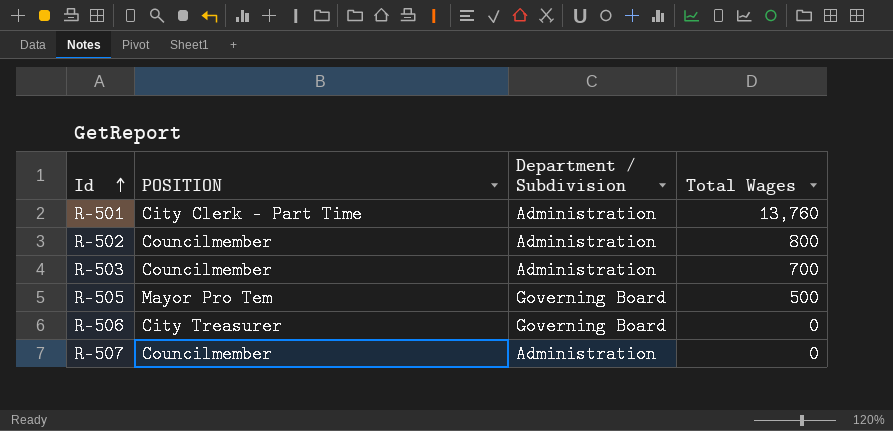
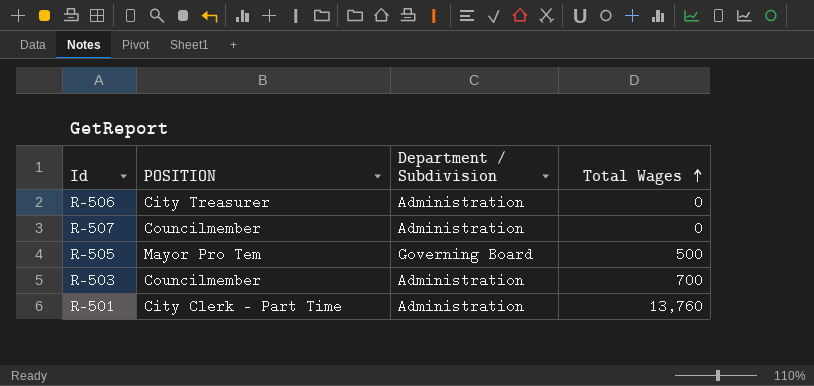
row order: Id ascending -> Total Wages ascending
row R-502: Councilmember | Administration | 800 -> none
R-506 | Department / Subdivision: Governing Board -> Administration

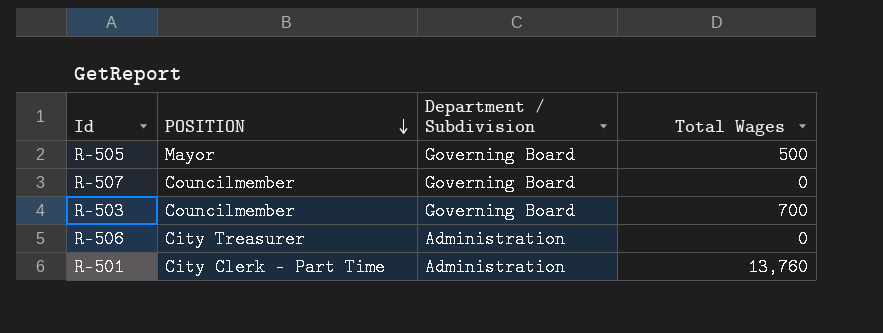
row order: Total Wages ascending -> POSITION descending
R-505 | POSITION: Mayor Pro Tem -> Mayor
R-507 | Department / Subdivision: Administration -> Governing Board
R-503 | Department / Subdivision: Administration -> Governing Board

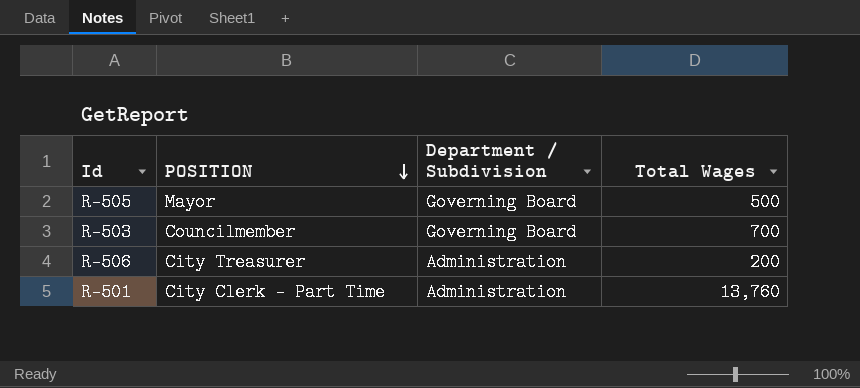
row R-507: Councilmember | Governing Board | 0 -> none
R-506 | Total Wages: 0 -> 200

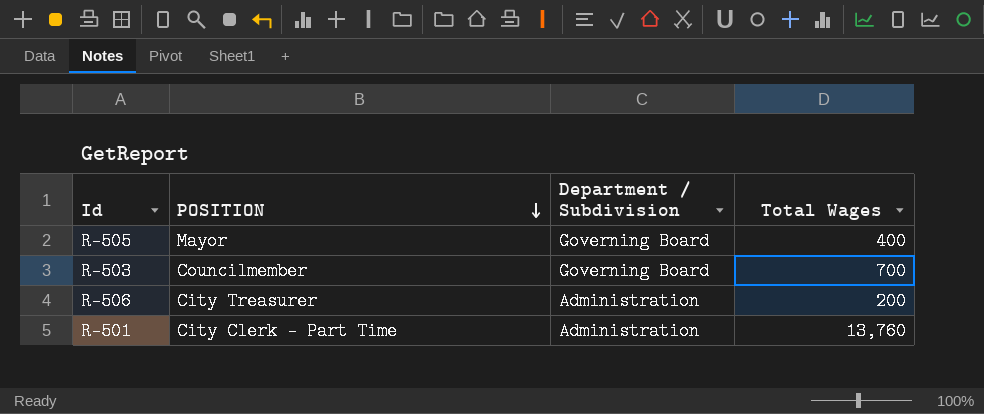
R-505 | Total Wages: 500 -> 400

